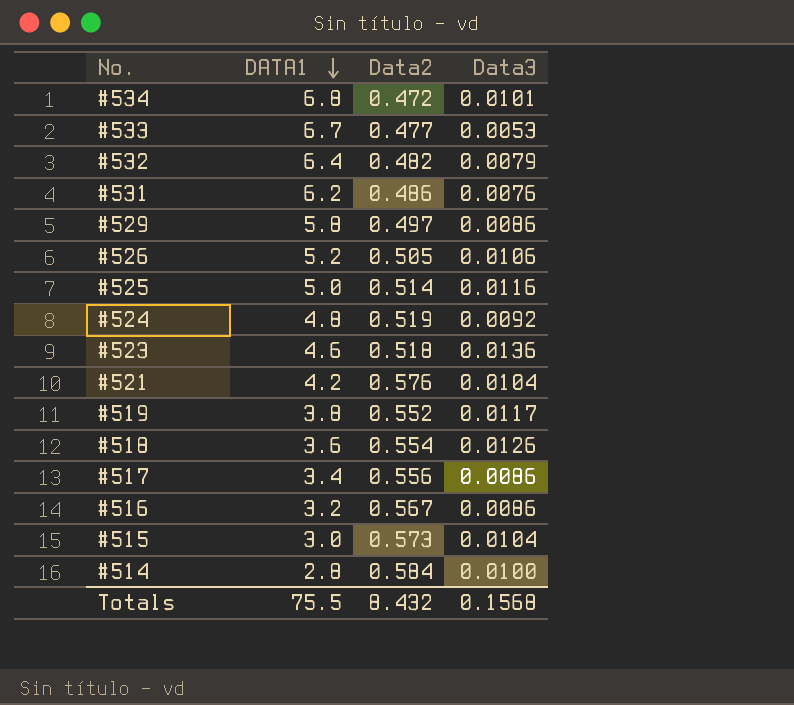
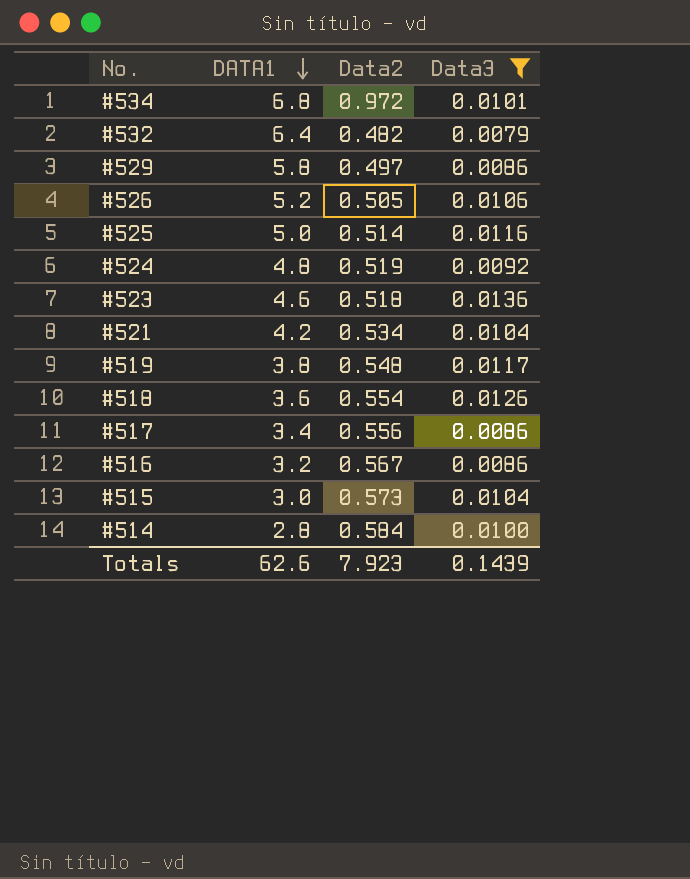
filter: none -> Data3 >= 0.0079
#534 | Data2: 0.472 -> 0.972
#521 | Data2: 0.576 -> 0.534
#519 | Data2: 0.552 -> 0.548
Totals | DATA1: 75.5 -> 62.6
Totals | Data2: 8.432 -> 7.923
Totals | Data3: 0.1568 -> 0.1439

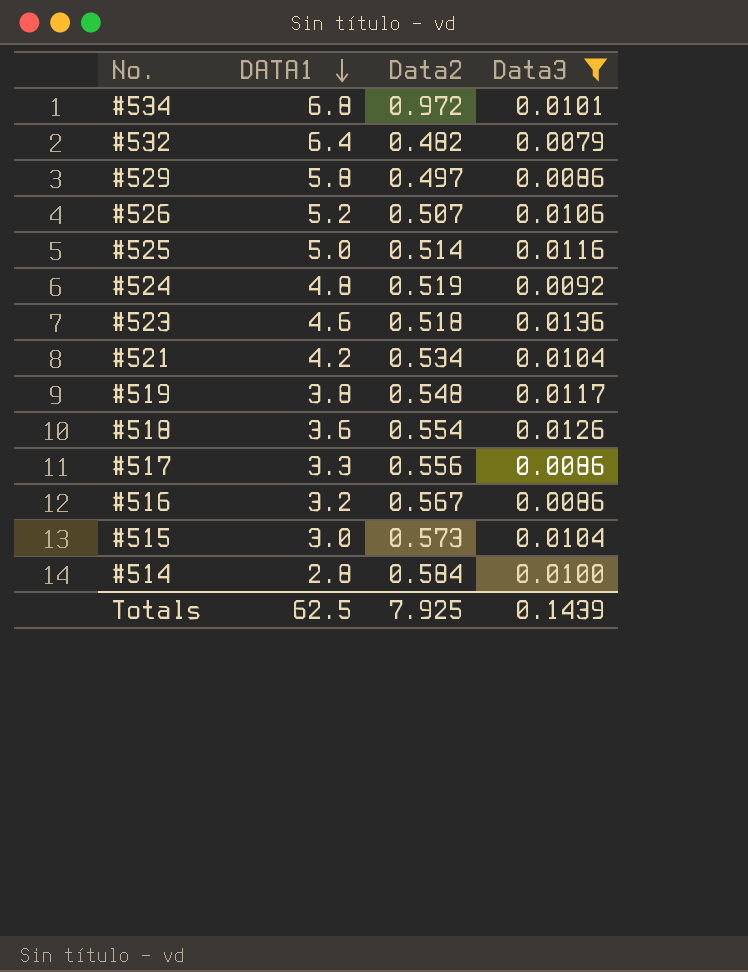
#526 | Data2: 0.505 -> 0.507
#517 | DATA1: 3.4 -> 3.3
Totals | DATA1: 62.6 -> 62.5
Totals | Data2: 7.923 -> 7.925

